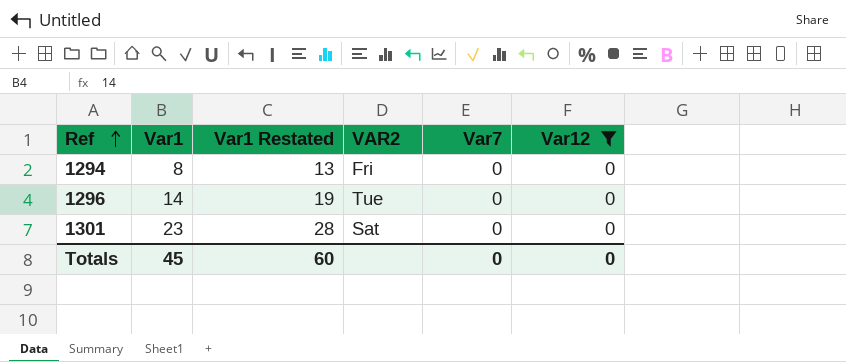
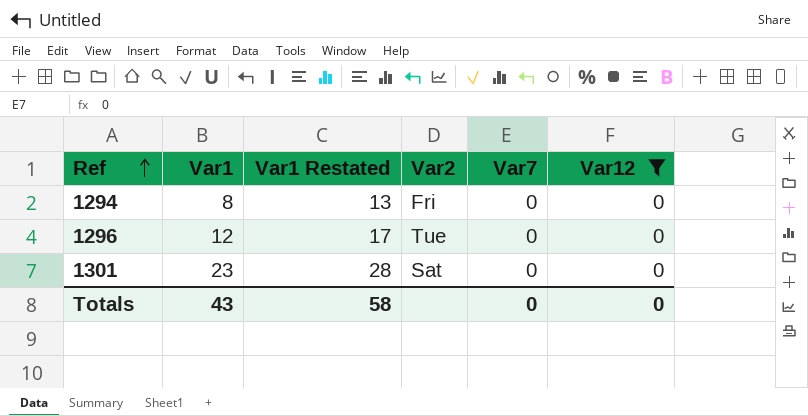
column name: VAR2 -> Var2
1296 | Var1: 14 -> 12
1296 | Var1 Restated: 19 -> 17
Totals | Var1: 45 -> 43
Totals | Var1 Restated: 60 -> 58

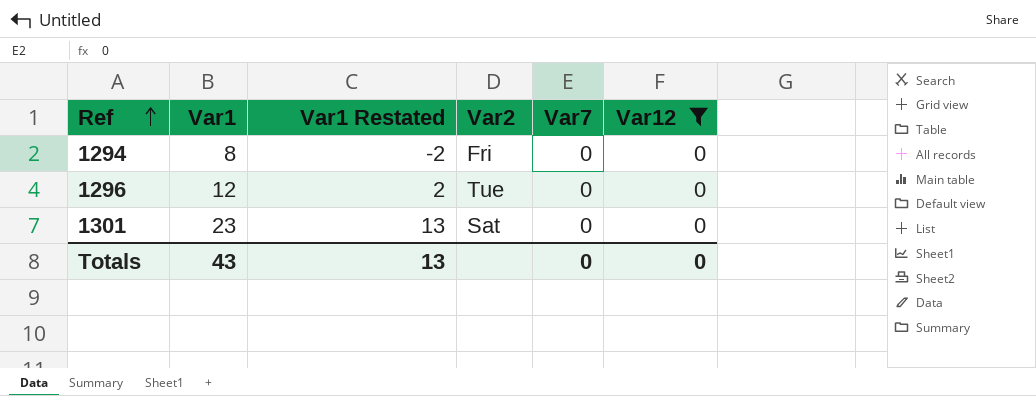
column Var1 Restated | formula: [Var1] + 5 -> [Var1] - 10
Totals | Var1 Restated: 58 -> 13

